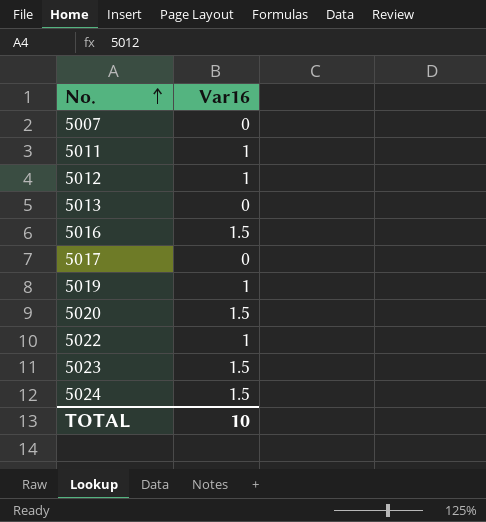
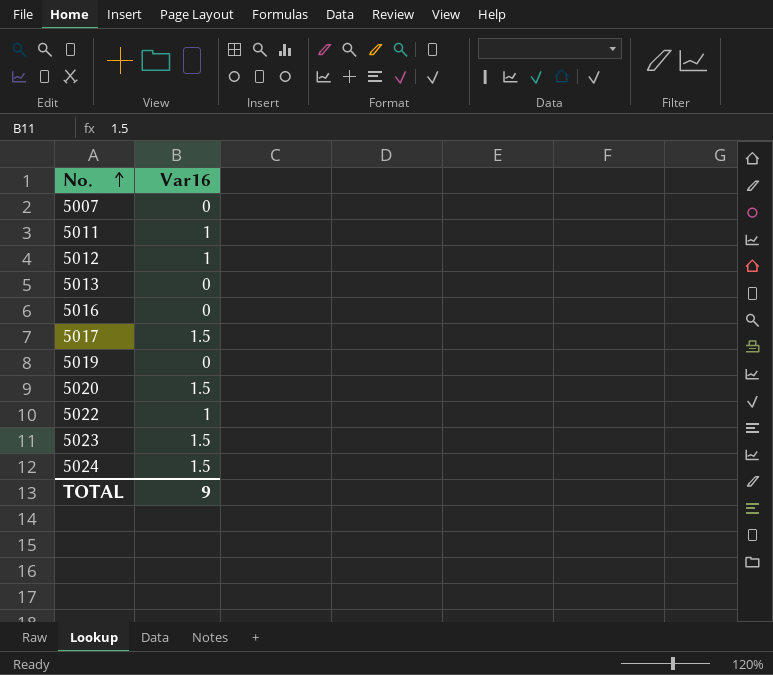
5016 | Var16: 1.5 -> 0
5017 | Var16: 0 -> 1.5
5019 | Var16: 1 -> 0
TOTAL | Var16: 10 -> 9

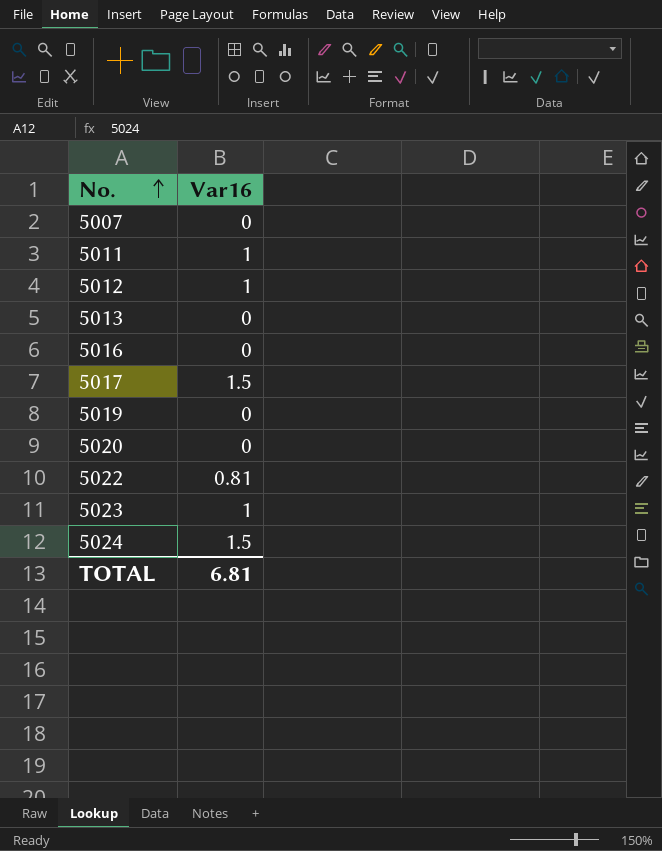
5020 | Var16: 1.5 -> 0
5022 | Var16: 1 -> 0.81
5023 | Var16: 1.5 -> 1
TOTAL | Var16: 9 -> 6.81

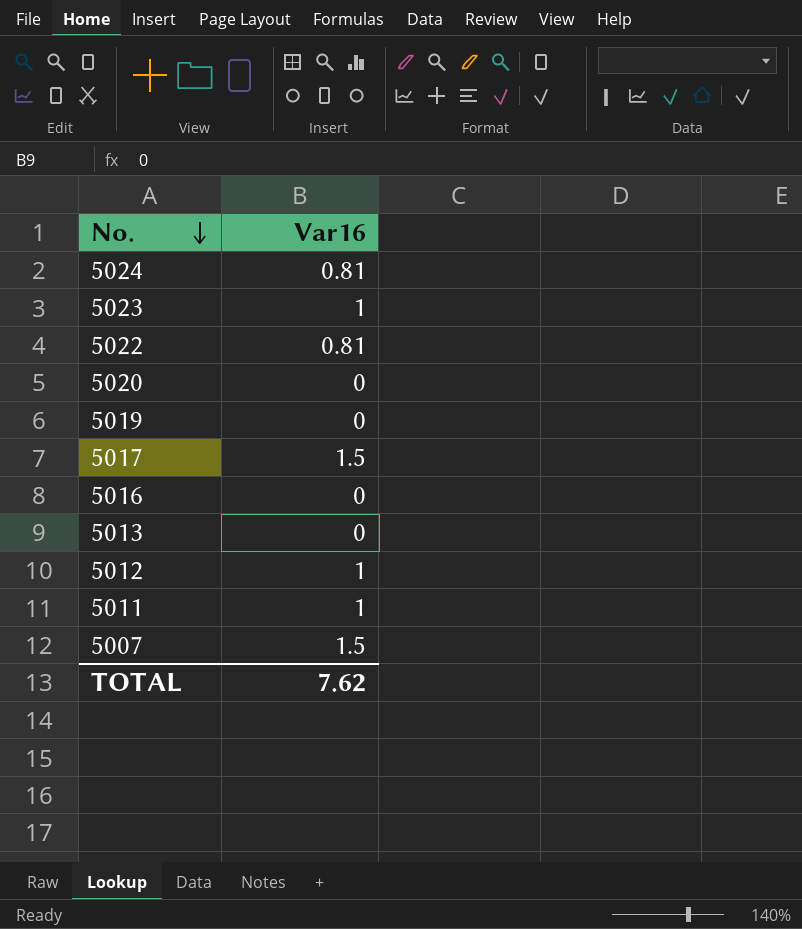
row order: No. ascending -> No. descending
5024 | Var16: 1.5 -> 0.81
5007 | Var16: 0 -> 1.5
TOTAL | Var16: 6.81 -> 7.62

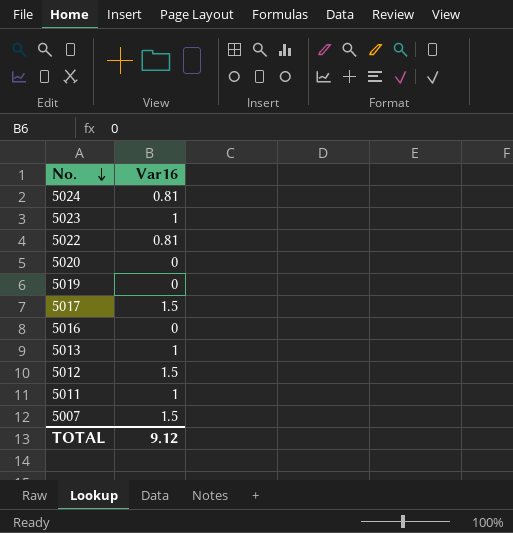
5013 | Var16: 0 -> 1
5012 | Var16: 1 -> 1.5
TOTAL | Var16: 7.62 -> 9.12

